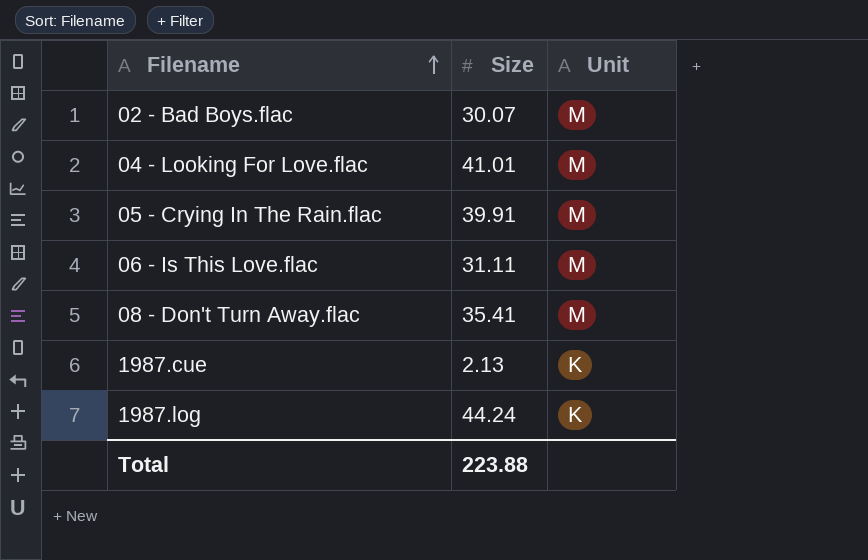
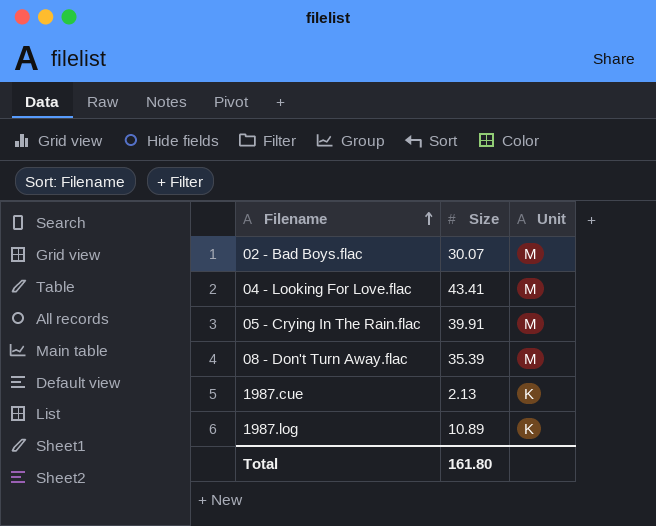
row 06 - Is This Love.flac: 31.11 | M -> none
04 - Looking For Love.flac | Size: 41.01 -> 43.41
08 - Don't Turn Away.flac | Size: 35.41 -> 35.39
1987.log | Size: 44.24 -> 10.89
Total | Size: 223.88 -> 161.80

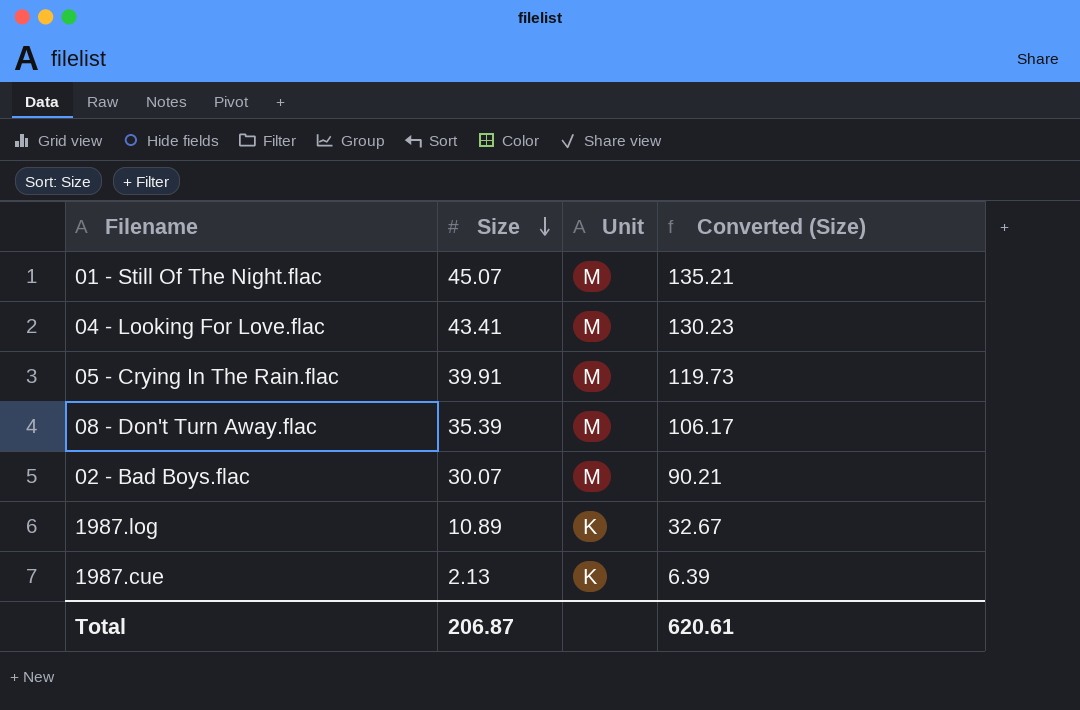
row order: Filename ascending -> Size descending
column Converted (Size) | formula: none -> [Size] * 3
row 01 - Still Of The Night.flac: none -> 45.07 | M | 135.21
Total | Size: 161.80 -> 206.87

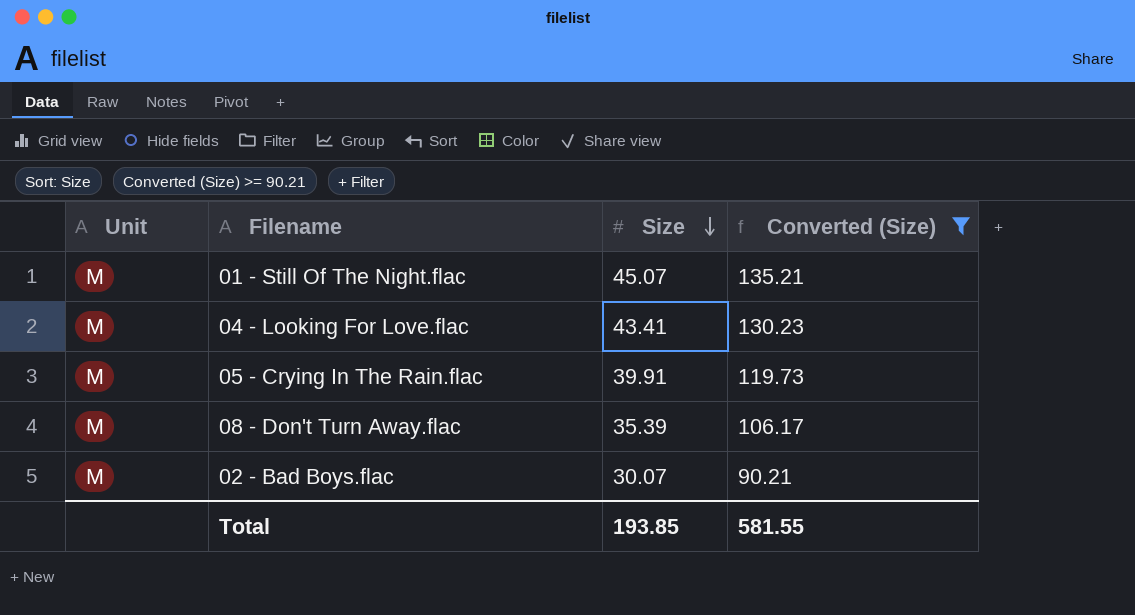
filter: none -> Converted (Size) >= 90.21
column Unit | position: 3 -> 1
Total | Size: 206.87 -> 193.85
Total | Converted (Size): 620.61 -> 581.55

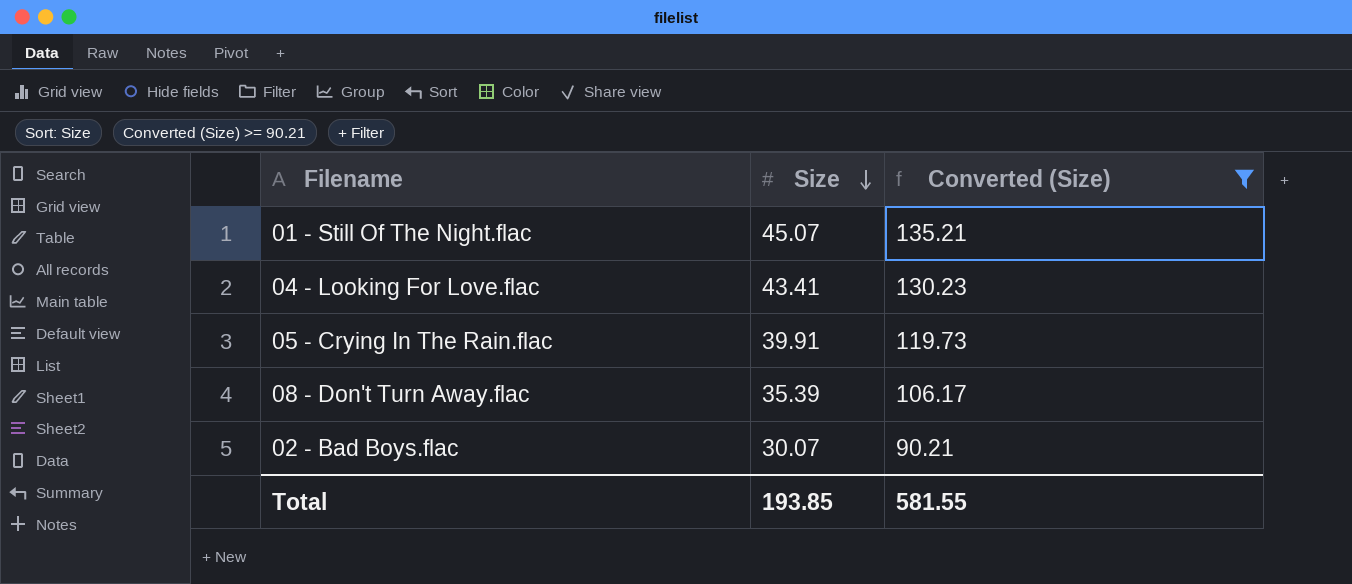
column Unit | position: 1 -> none

